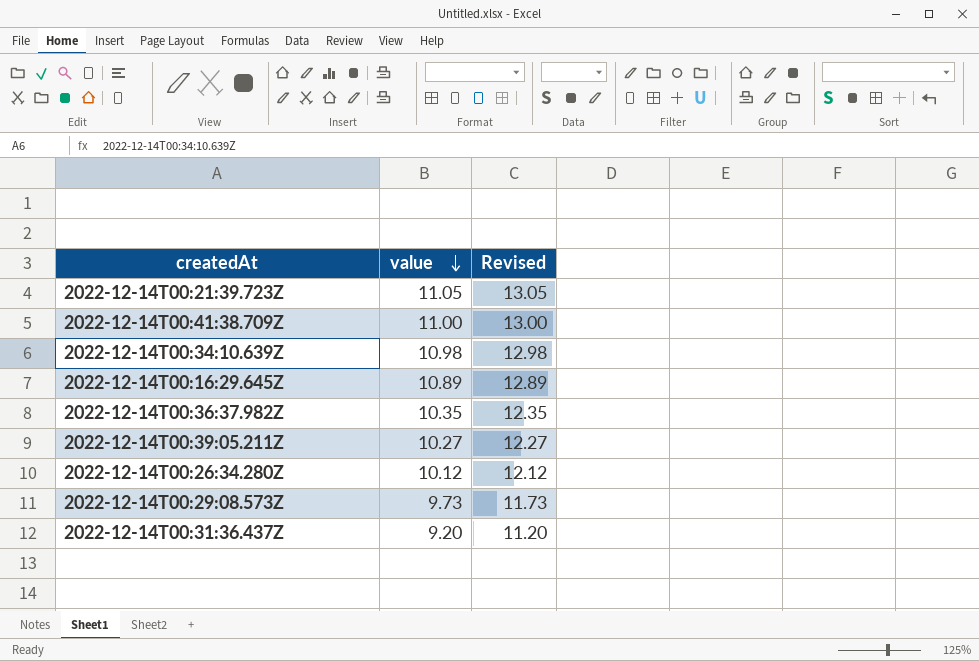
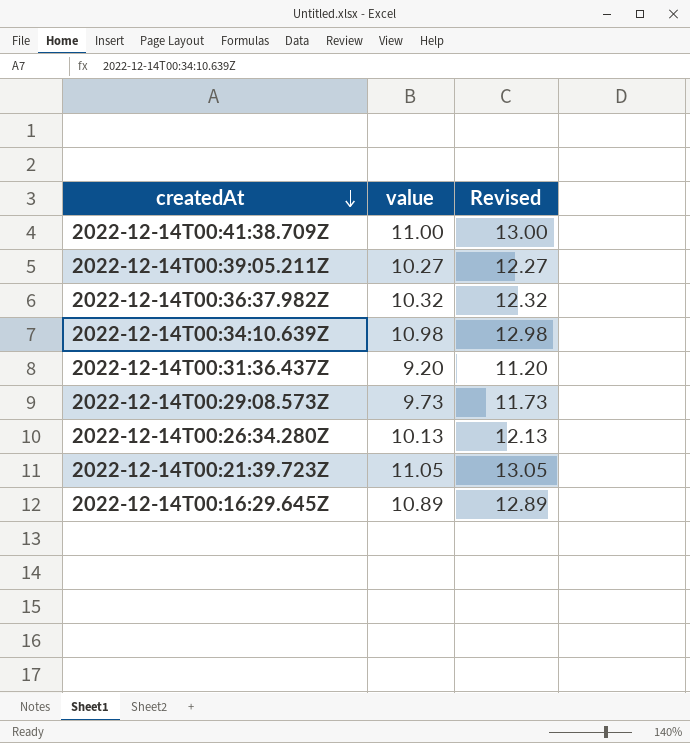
row order: value descending -> createdAt descending
2022-12-14T00:36:37.982Z | value: 10.35 -> 10.32
2022-12-14T00:36:37.982Z | Revised: 12.35 -> 12.32
2022-12-14T00:26:34.280Z | value: 10.12 -> 10.13
2022-12-14T00:26:34.280Z | Revised: 12.12 -> 12.13

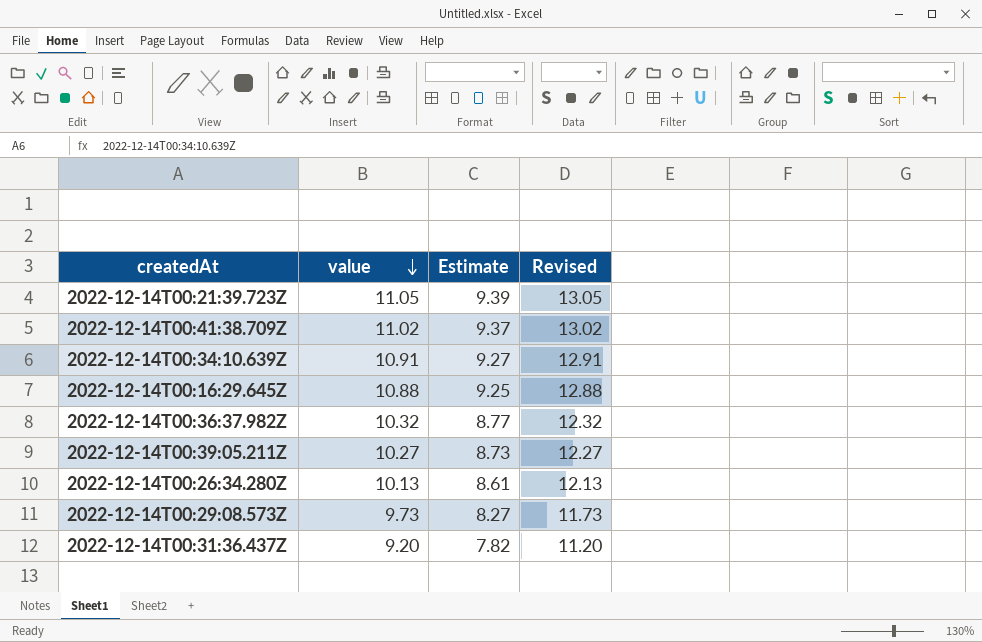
row order: createdAt descending -> value descending
column Estimate | formula: none -> [value] * 0.85
2022-12-14T00:41:38.709Z | value: 11.00 -> 11.02
2022-12-14T00:41:38.709Z | Revised: 13.00 -> 13.02
2022-12-14T00:34:10.639Z | value: 10.98 -> 10.91
2022-12-14T00:34:10.639Z | Revised: 12.98 -> 12.91
2022-12-14T00:16:29.645Z | value: 10.89 -> 10.88
2022-12-14T00:16:29.645Z | Revised: 12.89 -> 12.88

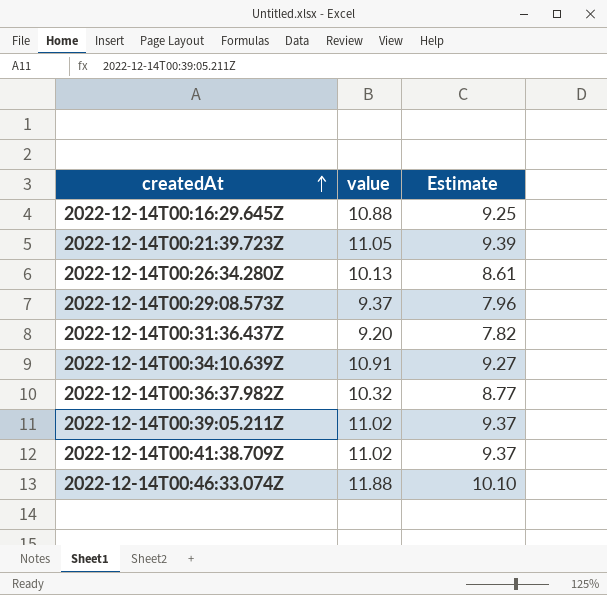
row order: value descending -> createdAt ascending
column Revised | formula: [value] + 2 -> none
2022-12-14T00:29:08.573Z | value: 9.73 -> 9.37
2022-12-14T00:29:08.573Z | Estimate: 8.27 -> 7.96
2022-12-14T00:39:05.211Z | value: 10.27 -> 11.02
2022-12-14T00:39:05.211Z | Estimate: 8.73 -> 9.37
row 2022-12-14T00:46:33.074Z: none -> 11.88 | 10.10

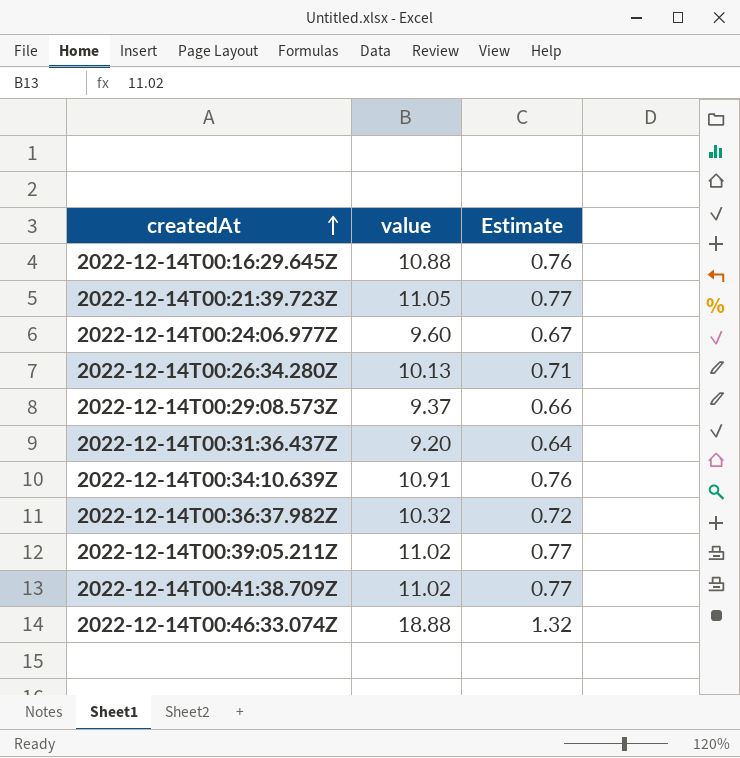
column Estimate | formula: [value] * 0.85 -> [value] * 0.07
row 2022-12-14T00:24:06.977Z: none -> 9.60 | 0.67
2022-12-14T00:46:33.074Z | value: 11.88 -> 18.88

